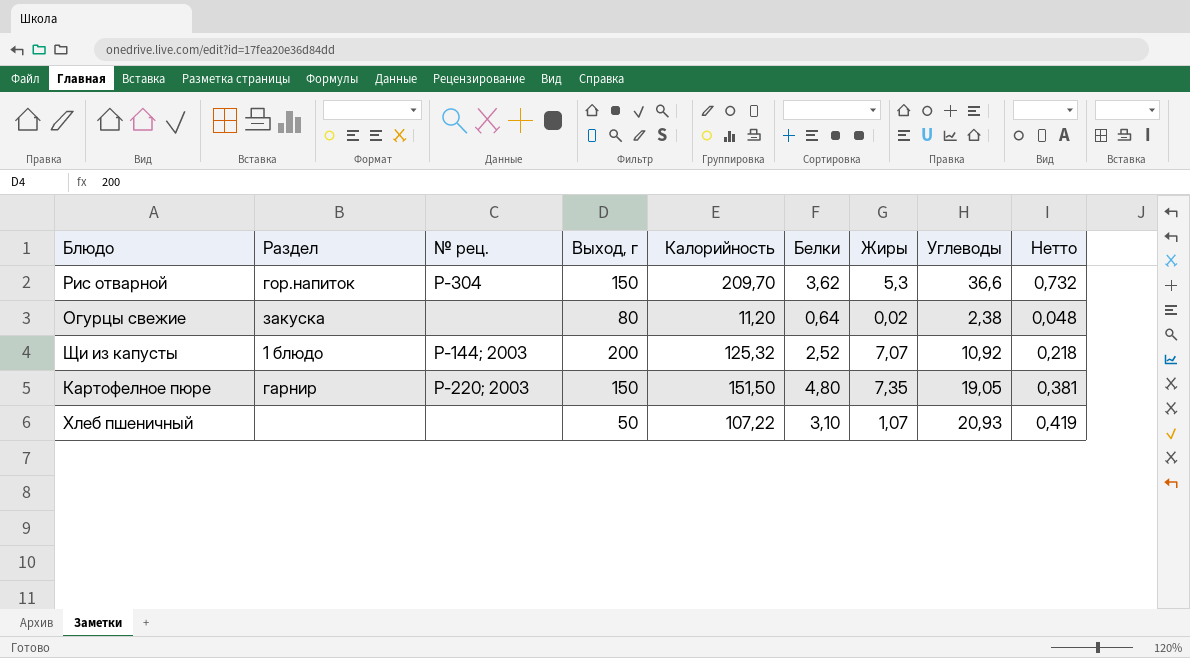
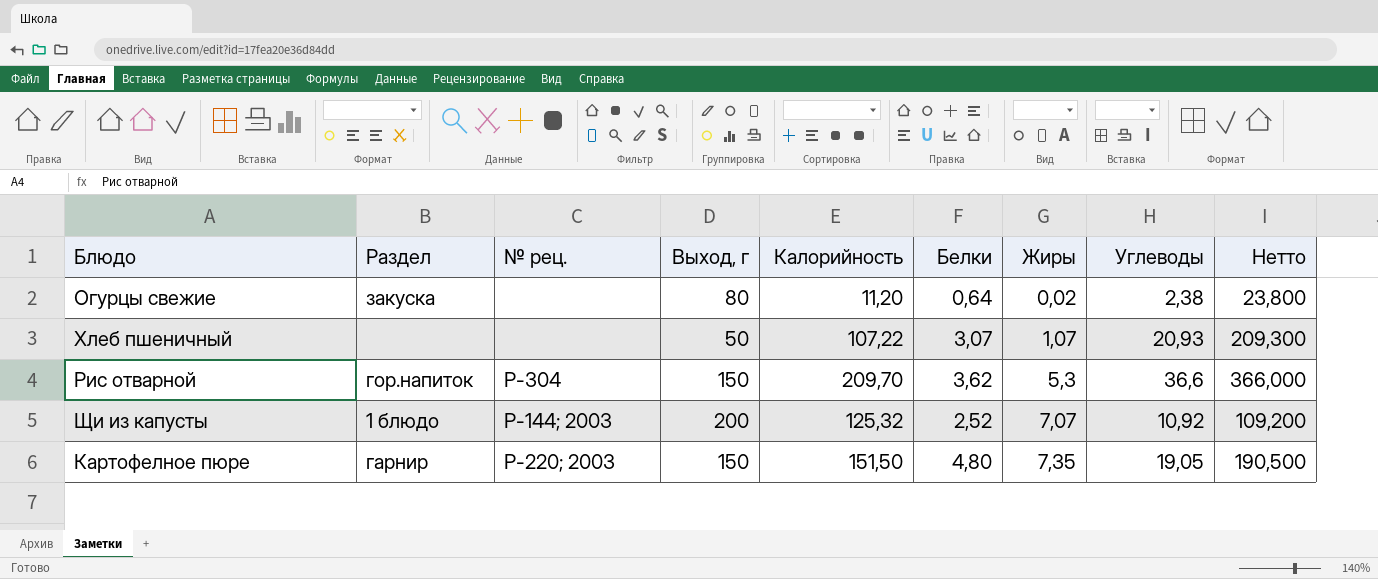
row order: none -> Жиры ascending
column Нетто | formula: [Углеводы] * 0,02 -> [Углеводы] * 10
Хлеб пшеничный | Белки: 3,10 -> 3,07

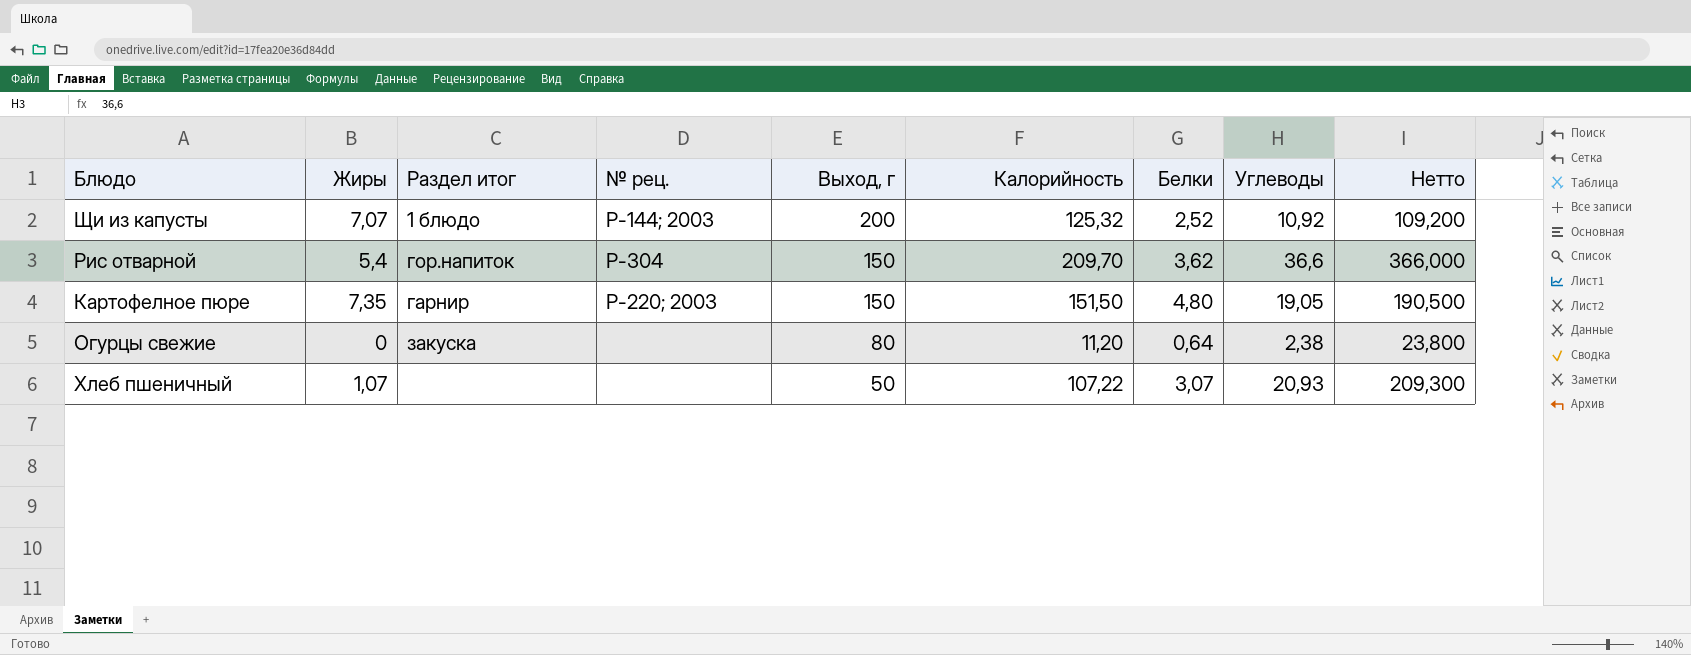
row order: Жиры ascending -> Выход, г descending
column Жиры | position: 7 -> 2
column name: Раздел -> Раздел итог
Рис отварной | Жиры: 5,3 -> 5,4
Огурцы свежие | Жиры: 0,02 -> 0

